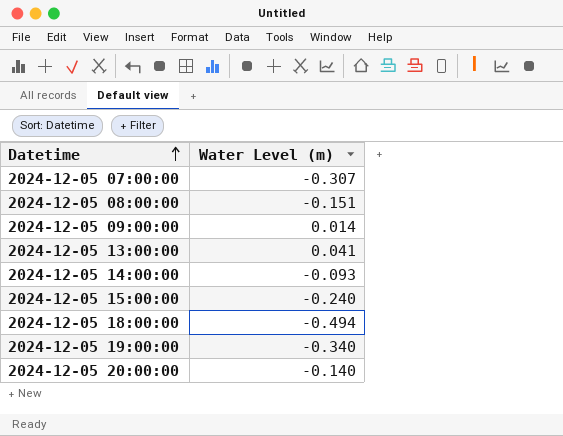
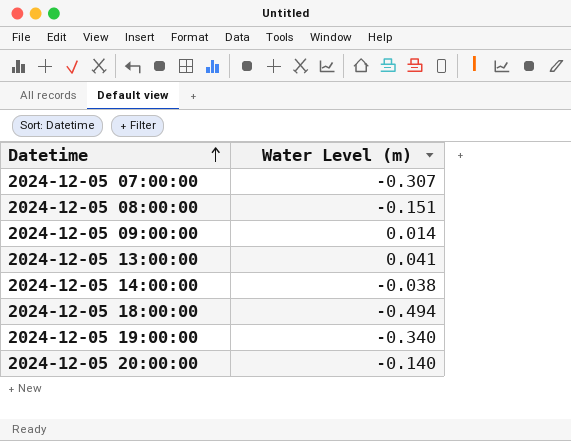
row 2024-12-05 15:00:00: -0.240 -> none
2024-12-05 14:00:00 | Water Level (m): -0.093 -> -0.038

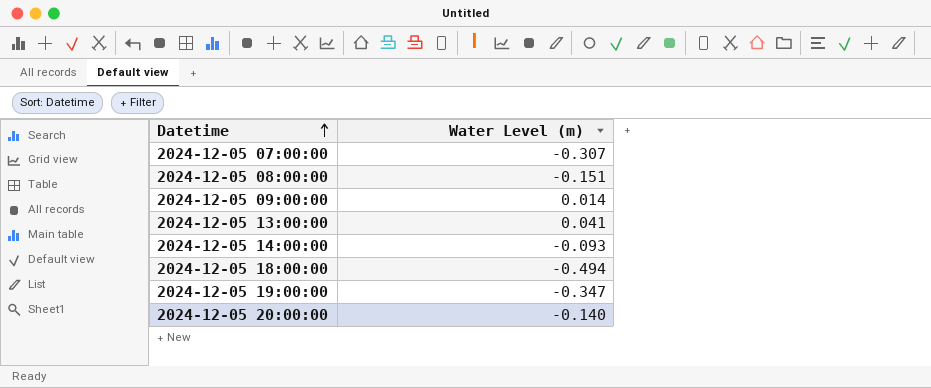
2024-12-05 14:00:00 | Water Level (m): -0.038 -> -0.093
2024-12-05 19:00:00 | Water Level (m): -0.340 -> -0.347

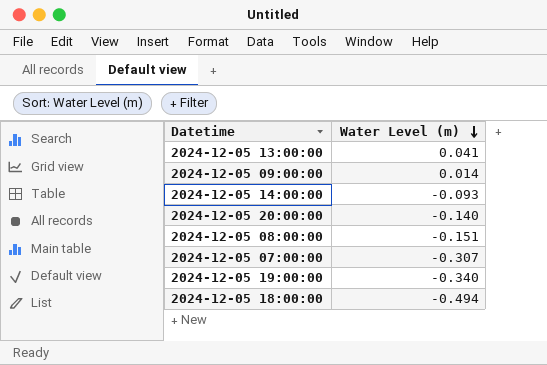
row order: Datetime ascending -> Water Level (m) descending
2024-12-05 19:00:00 | Water Level (m): -0.347 -> -0.340

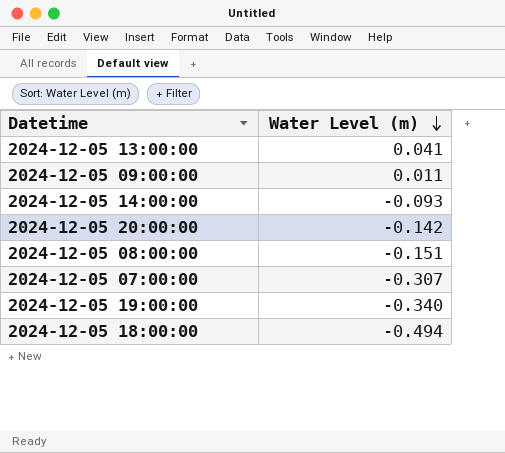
2024-12-05 09:00:00 | Water Level (m): 0.014 -> 0.011
2024-12-05 20:00:00 | Water Level (m): -0.140 -> -0.142

